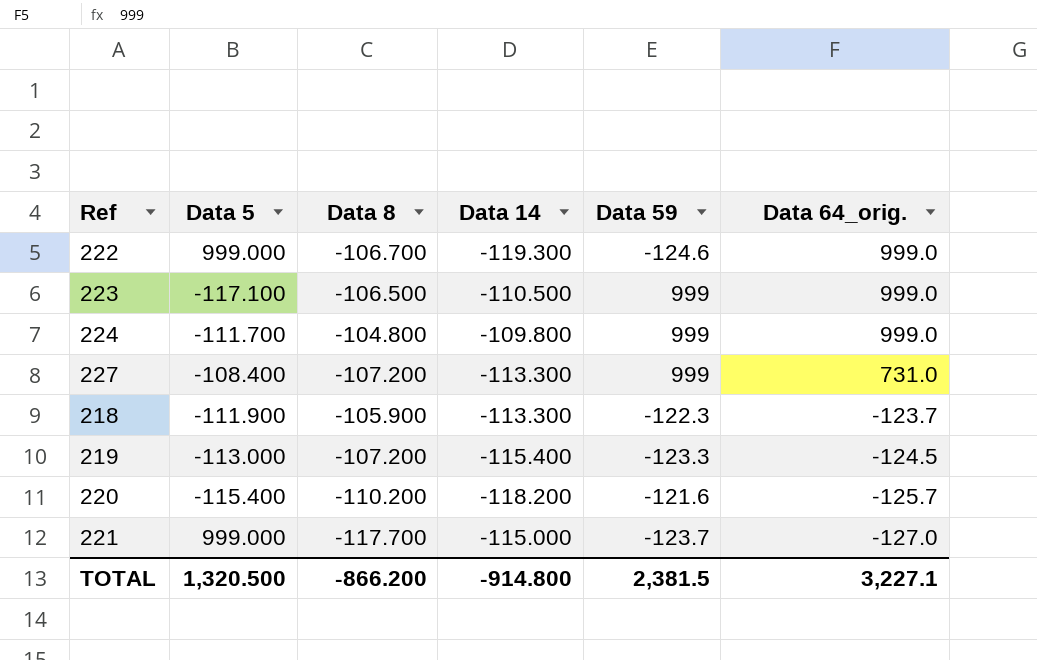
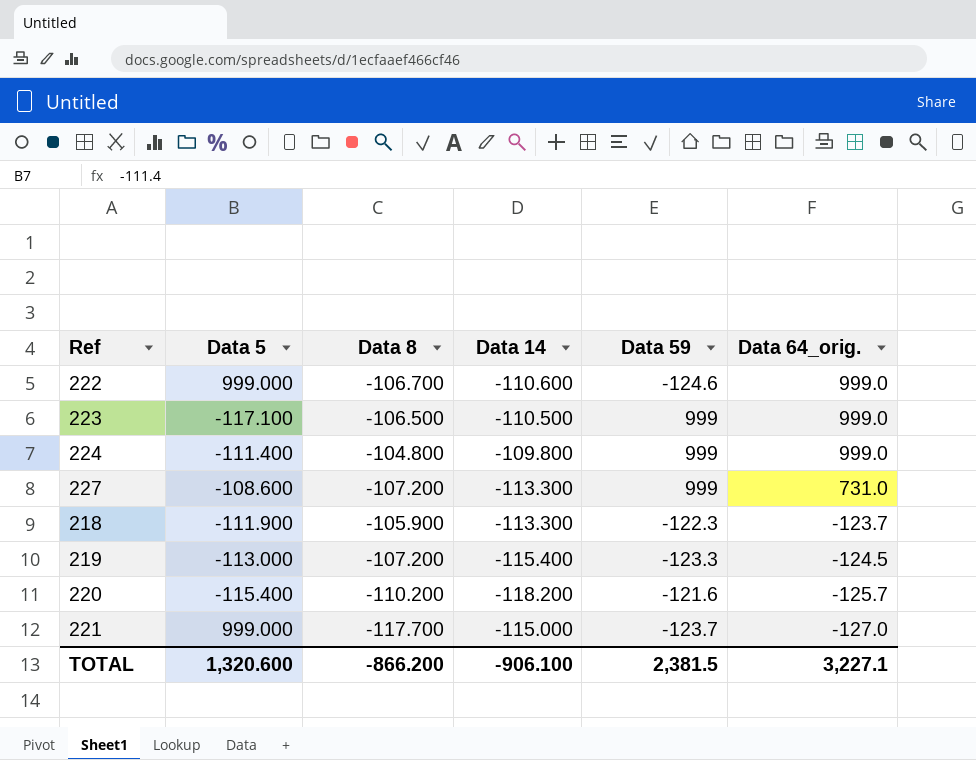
222 | Data 14: -119.300 -> -110.600
224 | Data 5: -111.700 -> -111.400
227 | Data 5: -108.400 -> -108.600
TOTAL | Data 5: 1,320.500 -> 1,320.600
TOTAL | Data 14: -914.800 -> -906.100

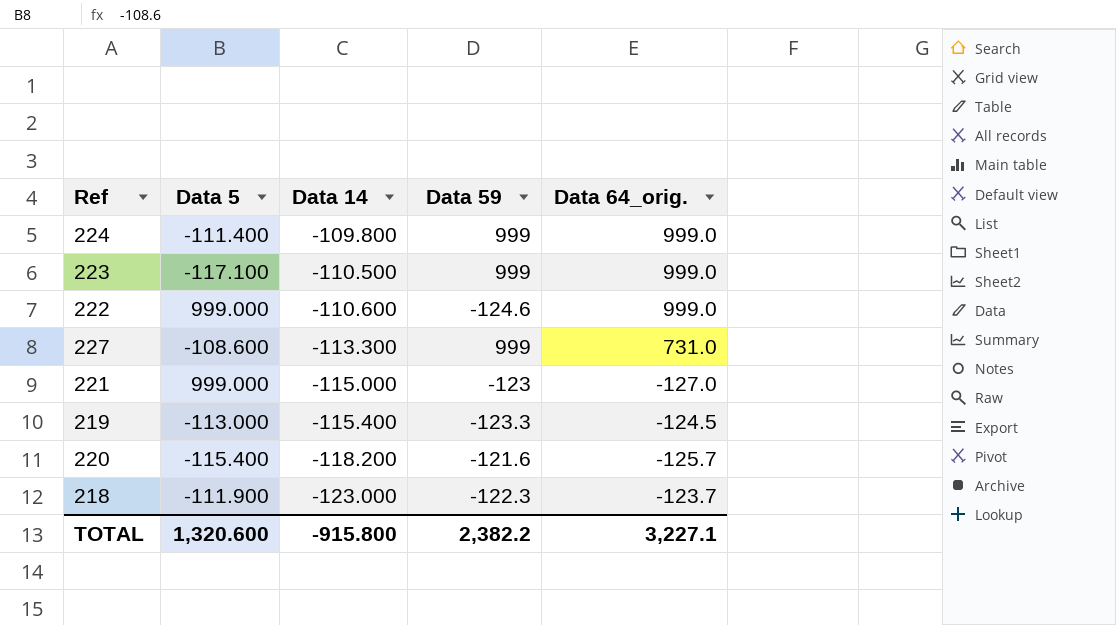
row order: Data 64_orig. descending -> Data 14 descending
column Data 8 | position: 3 -> none
221 | Data 59: -123.7 -> -123
218 | Data 14: -113.300 -> -123.000
TOTAL | Data 14: -906.100 -> -915.800
TOTAL | Data 59: 2,381.5 -> 2,382.2

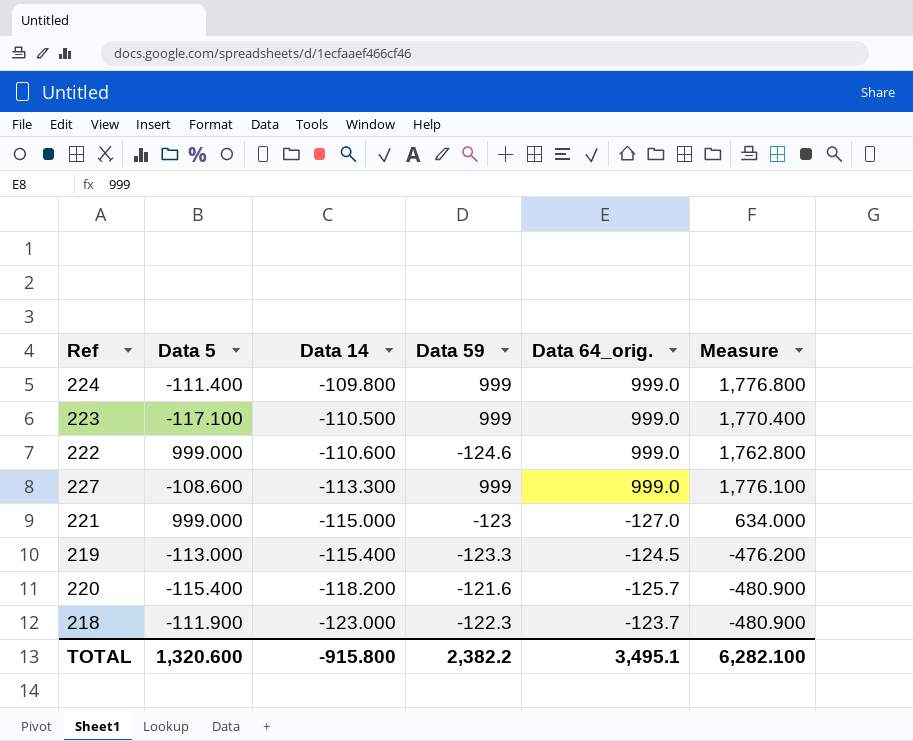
column Measure | formula: none -> [Data 5] + [Data 14] + [Data 59] + [Data 64_orig.]
227 | Data 64_orig.: 731.0 -> 999.0
TOTAL | Data 64_orig.: 3,227.1 -> 3,495.1

